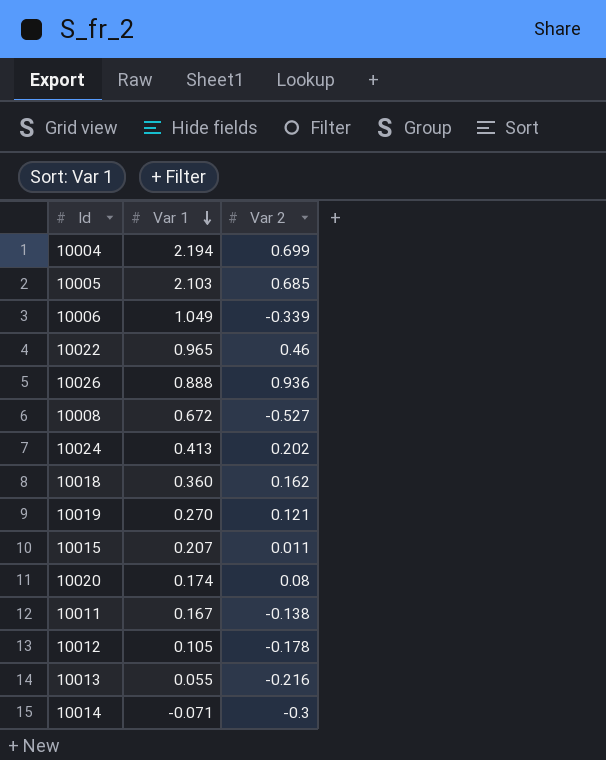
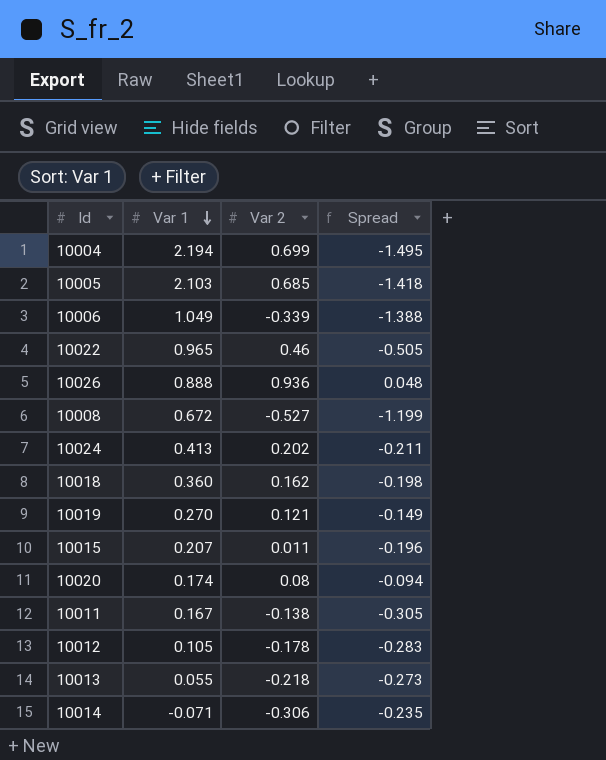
column Spread | formula: none -> [Var 2] - [Var 1]
10013 | Var 2: -0.216 -> -0.218
10014 | Var 2: -0.3 -> -0.306

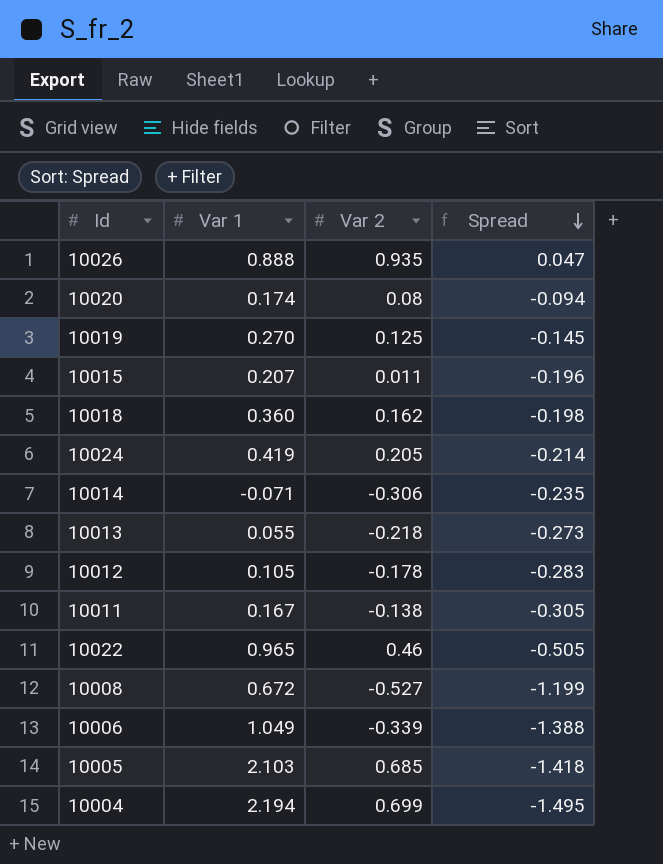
row order: Var 1 descending -> Spread descending
10026 | Var 2: 0.936 -> 0.935
10026 | Spread: 0.048 -> 0.047
10019 | Var 2: 0.121 -> 0.125
10019 | Spread: -0.149 -> -0.145
10024 | Var 1: 0.413 -> 0.419
10024 | Var 2: 0.202 -> 0.205
10024 | Spread: -0.211 -> -0.214

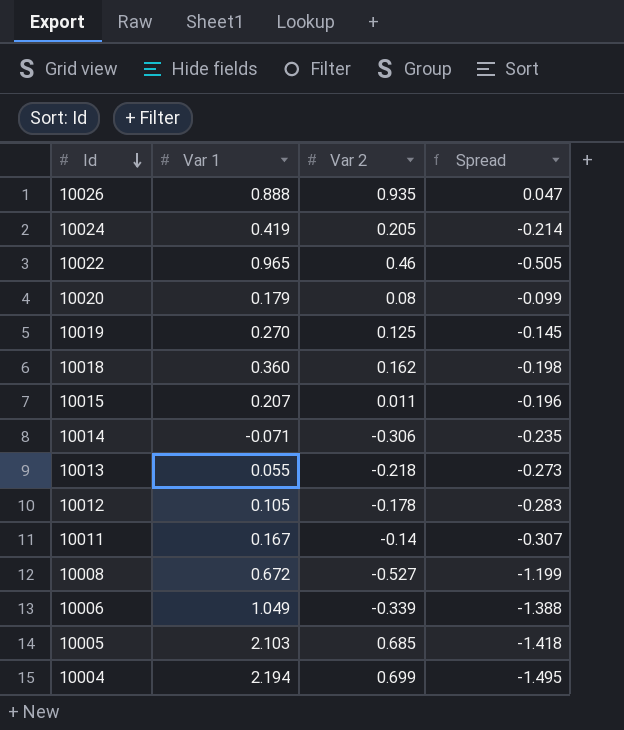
row order: Spread descending -> Id descending
10020 | Var 1: 0.174 -> 0.179
10020 | Spread: -0.094 -> -0.099
10011 | Var 2: -0.138 -> -0.14
10011 | Spread: -0.305 -> -0.307

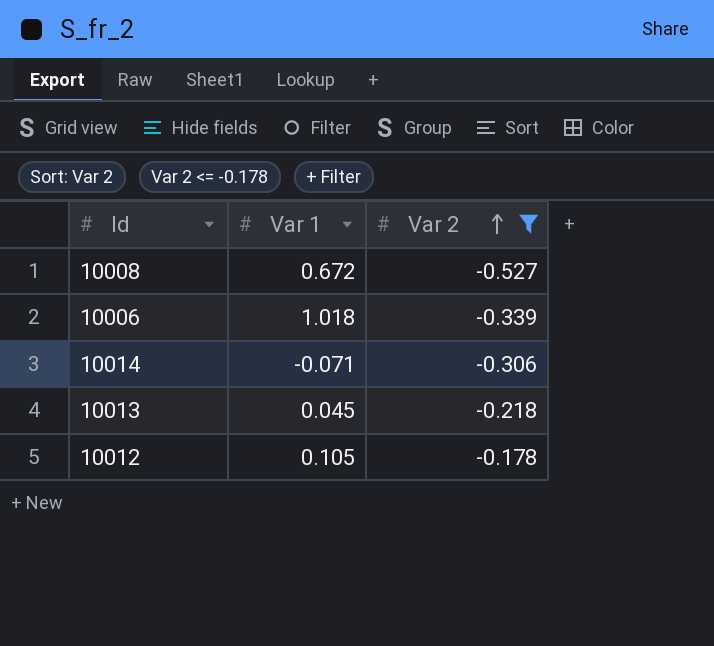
filter: none -> Var 2 <= -0.178
row order: Id descending -> Var 2 ascending
column Spread | formula: [Var 2] - [Var 1] -> none
10006 | Var 1: 1.049 -> 1.018
10013 | Var 1: 0.055 -> 0.045

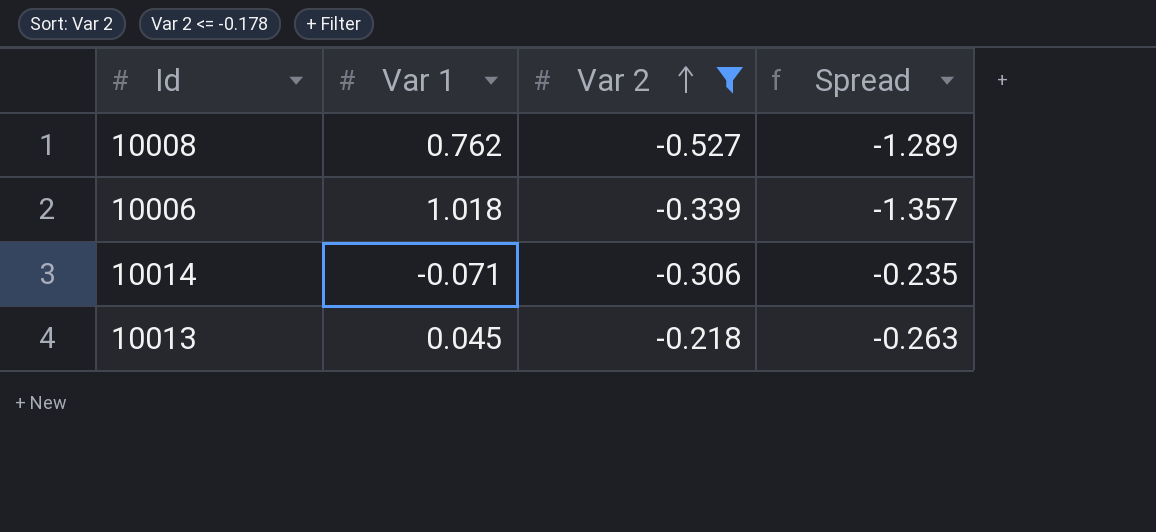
column Spread | formula: none -> [Var 2] - [Var 1]
row 10012: 0.105 | -0.178 -> none
10008 | Var 1: 0.672 -> 0.762

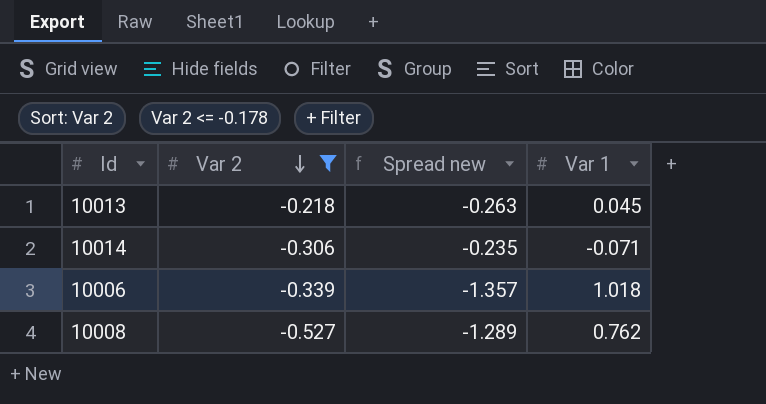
row order: Var 2 ascending -> Var 2 descending
column name: Spread -> Spread new
column Var 1 | position: 2 -> 4

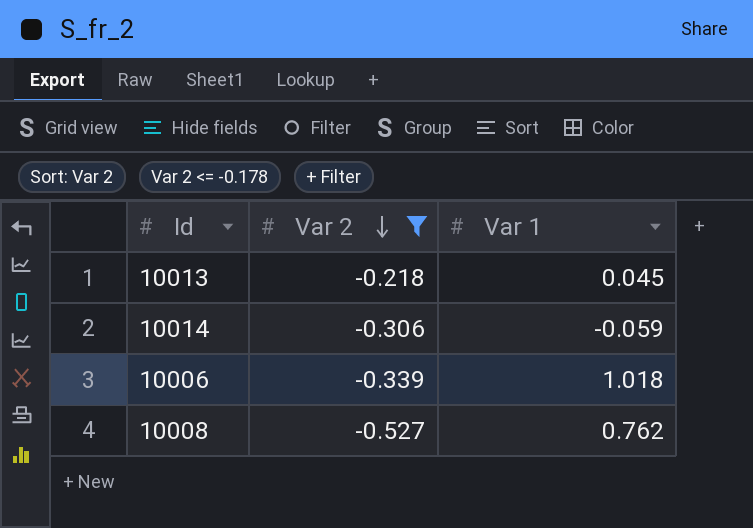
column Spread new | formula: [Var 2] - [Var 1] -> none
10014 | Var 1: -0.071 -> -0.059

